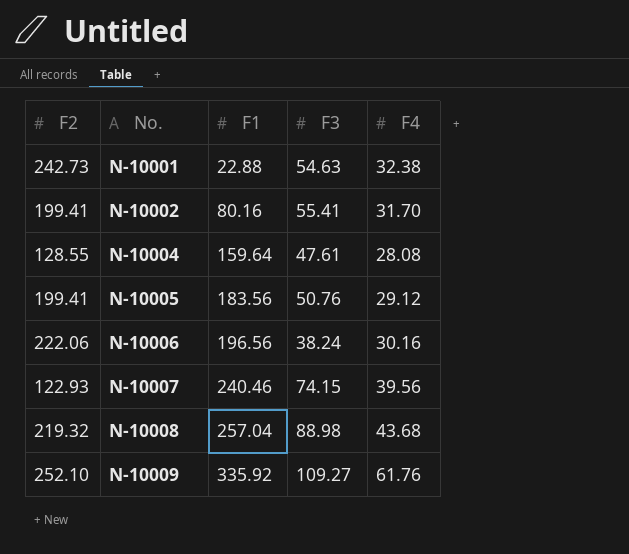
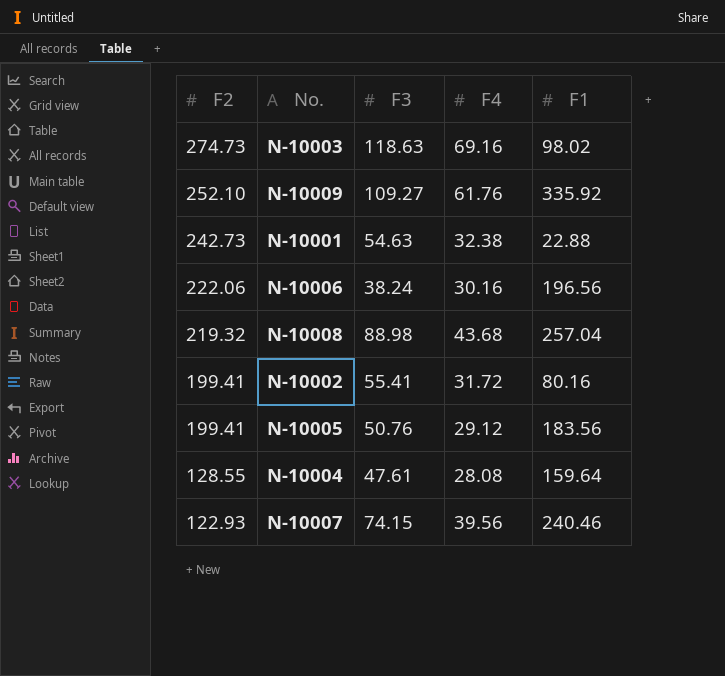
row order: No. ascending -> F2 descending
column F1 | position: 3 -> 5
row N-10003: none -> 274.73 | 118.63 | 69.16 | 98.02
N-10002 | F4: 31.70 -> 31.72

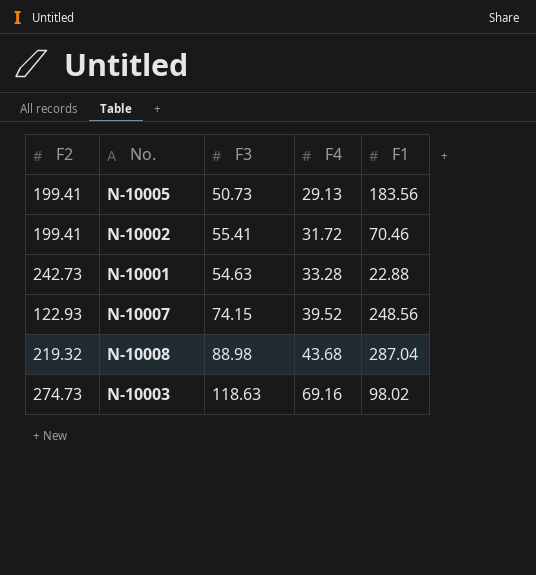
row order: F2 descending -> F4 ascending
row N-10009: 252.10 | 109.27 | 61.76 | 335.92 -> none
row N-10006: 222.06 | 38.24 | 30.16 | 196.56 -> none
row N-10004: 128.55 | 47.61 | 28.08 | 159.64 -> none
N-10005 | F3: 50.76 -> 50.73
N-10005 | F4: 29.12 -> 29.13
N-10002 | F1: 80.16 -> 70.46
N-10001 | F4: 32.38 -> 33.28
N-10007 | F4: 39.56 -> 39.52
N-10007 | F1: 240.46 -> 248.56
N-10008 | F1: 257.04 -> 287.04

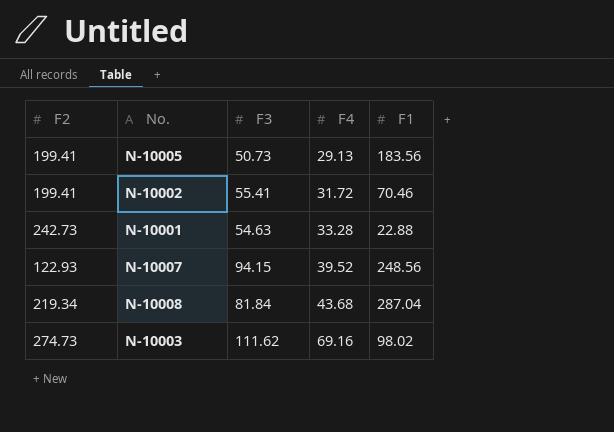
N-10007 | F3: 74.15 -> 94.15
N-10008 | F2: 219.32 -> 219.34
N-10008 | F3: 88.98 -> 81.84
N-10003 | F3: 118.63 -> 111.62

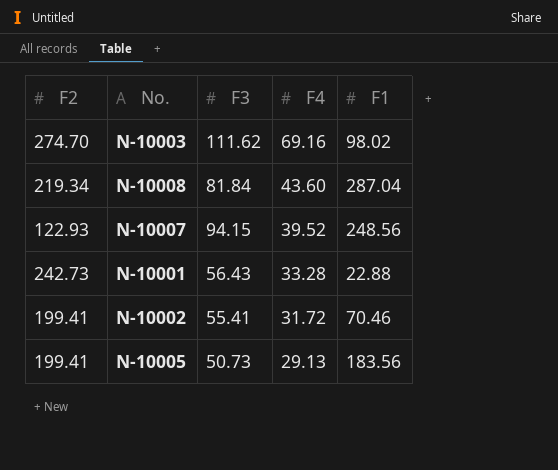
row order: F4 ascending -> F4 descending
N-10003 | F2: 274.73 -> 274.70
N-10008 | F4: 43.68 -> 43.60
N-10001 | F3: 54.63 -> 56.43

